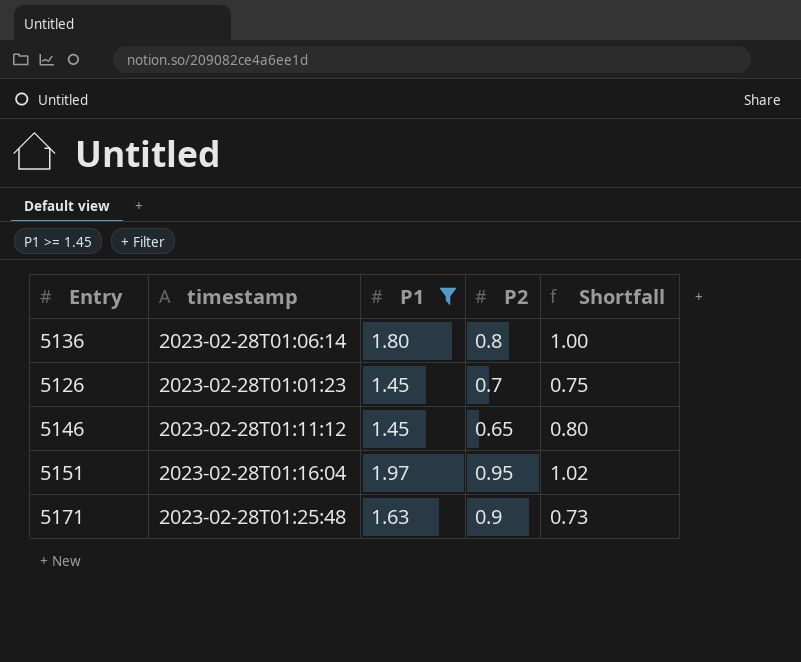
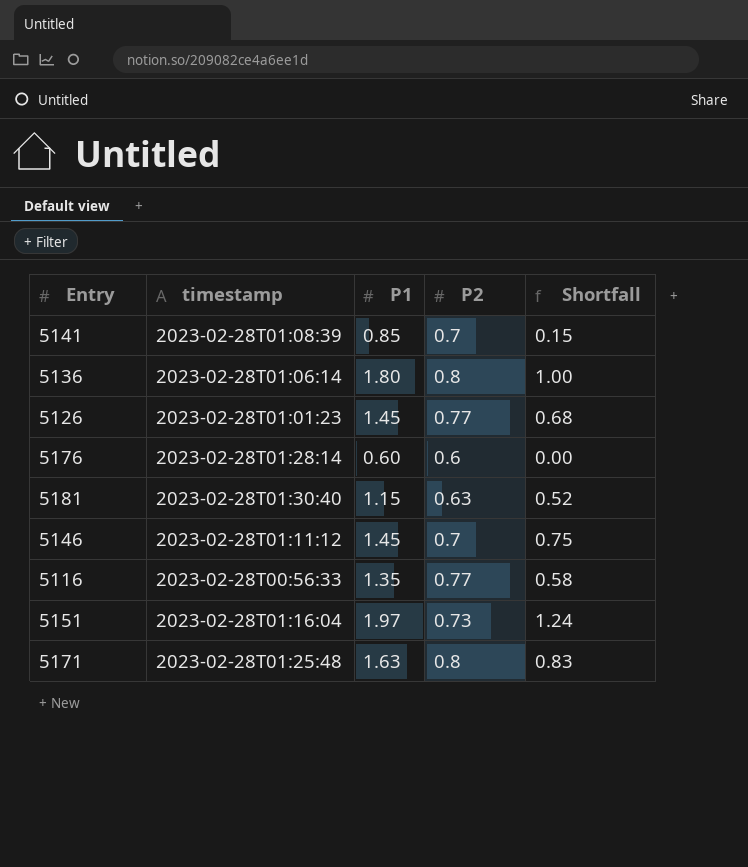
filter: P1 >= 1.45 -> none
5126 | P2: 0.7 -> 0.77
5126 | Shortfall: 0.75 -> 0.68
5146 | P2: 0.65 -> 0.7
5146 | Shortfall: 0.80 -> 0.75
5151 | P2: 0.95 -> 0.73
5151 | Shortfall: 1.02 -> 1.24
5171 | P2: 0.9 -> 0.8
5171 | Shortfall: 0.73 -> 0.83

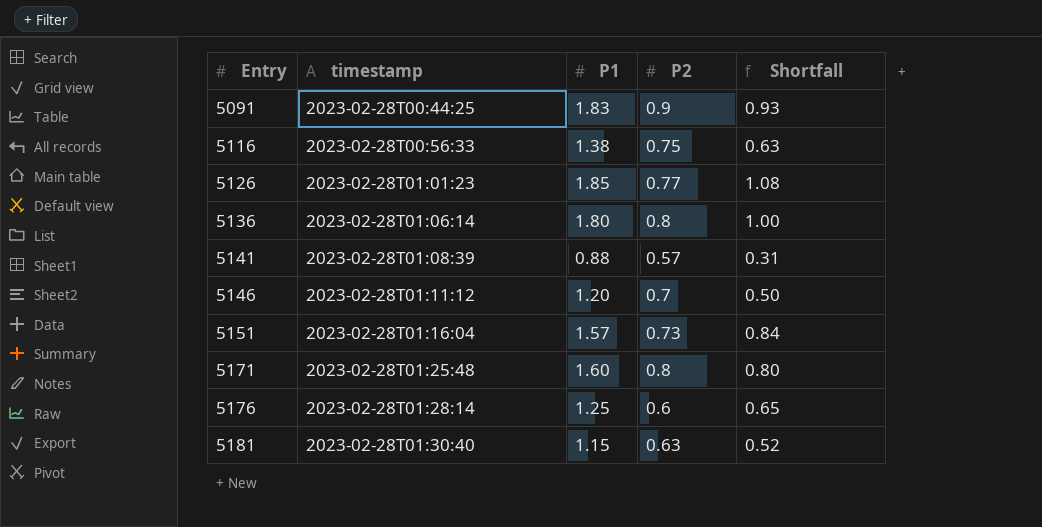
row order: none -> Entry ascending
row 5091: none -> 2023-02-28T00:44:25 | 1.83 | 0.9 | 0.93
5116 | P1: 1.35 -> 1.38
5116 | P2: 0.77 -> 0.75
5116 | Shortfall: 0.58 -> 0.63
5126 | P1: 1.45 -> 1.85
5126 | Shortfall: 0.68 -> 1.08
5141 | P1: 0.85 -> 0.88
5141 | P2: 0.7 -> 0.57
5141 | Shortfall: 0.15 -> 0.31
5146 | P1: 1.45 -> 1.20
5146 | Shortfall: 0.75 -> 0.50
5151 | P1: 1.97 -> 1.57
5151 | Shortfall: 1.24 -> 0.84
5171 | P1: 1.63 -> 1.60
5171 | Shortfall: 0.83 -> 0.80
5176 | P1: 0.60 -> 1.25
5176 | Shortfall: 0.00 -> 0.65

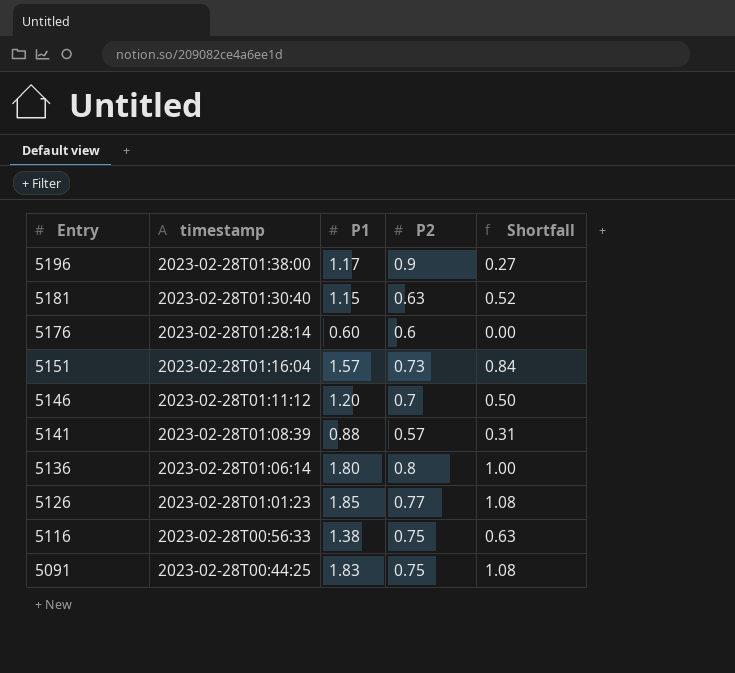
row order: Entry ascending -> Entry descending
row 5171: 2023-02-28T01:25:48 | 1.60 | 0.8 | 0.80 -> none
row 5196: none -> 2023-02-28T01:38:00 | 1.17 | 0.9 | 0.27
5176 | P1: 1.25 -> 0.60
5176 | Shortfall: 0.65 -> 0.00
5091 | P2: 0.9 -> 0.75
5091 | Shortfall: 0.93 -> 1.08

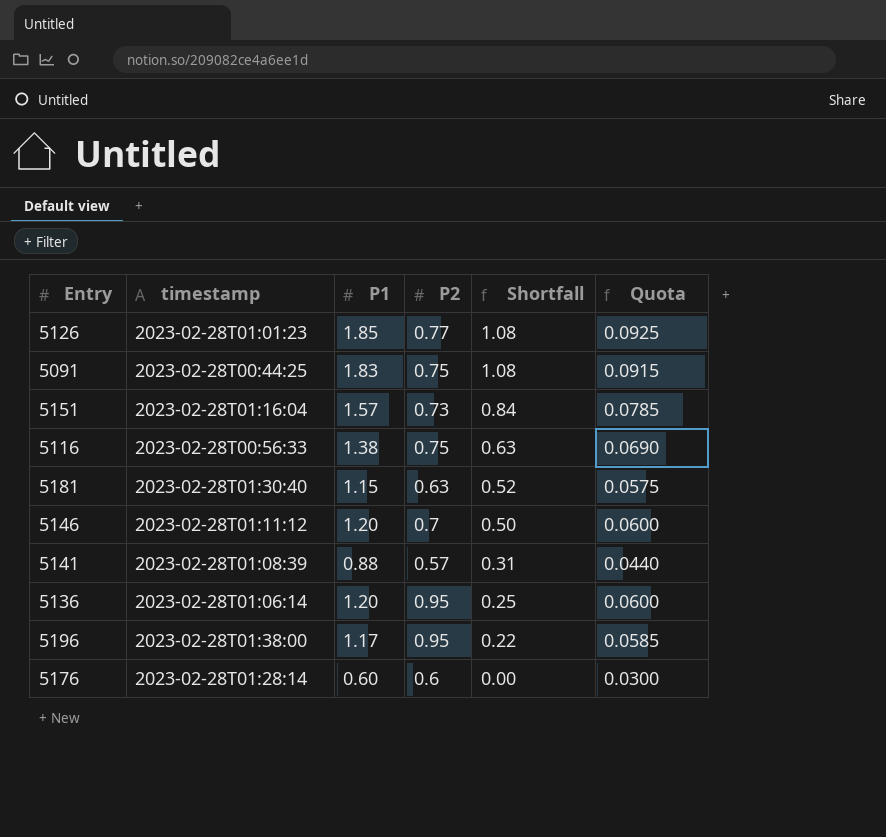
row order: Entry descending -> Shortfall descending
column Quota | formula: none -> [P1] * 0.05
5136 | P1: 1.80 -> 1.20
5136 | P2: 0.8 -> 0.95
5136 | Shortfall: 1.00 -> 0.25
5196 | P2: 0.9 -> 0.95
5196 | Shortfall: 0.27 -> 0.22

